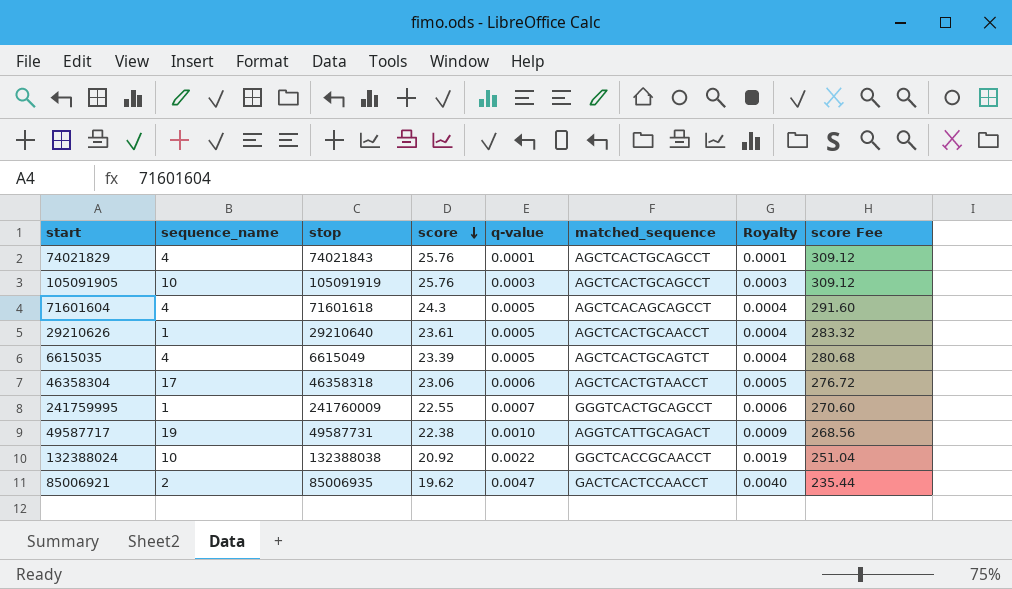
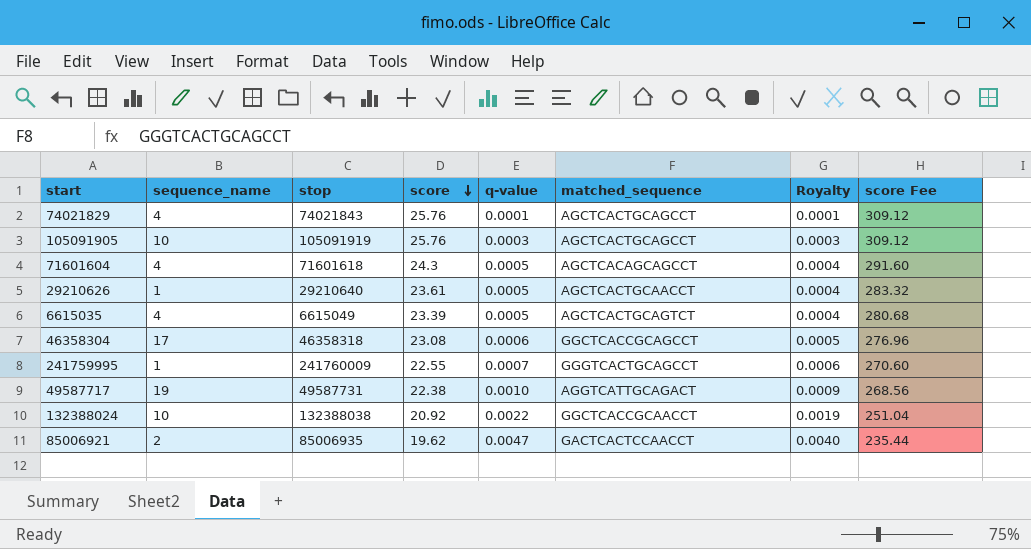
46358304 | score: 23.06 -> 23.08
46358304 | matched_sequence: AGCTCACTGTAACCT -> GGCTCACCGCAGCCT
46358304 | score Fee: 276.72 -> 276.96

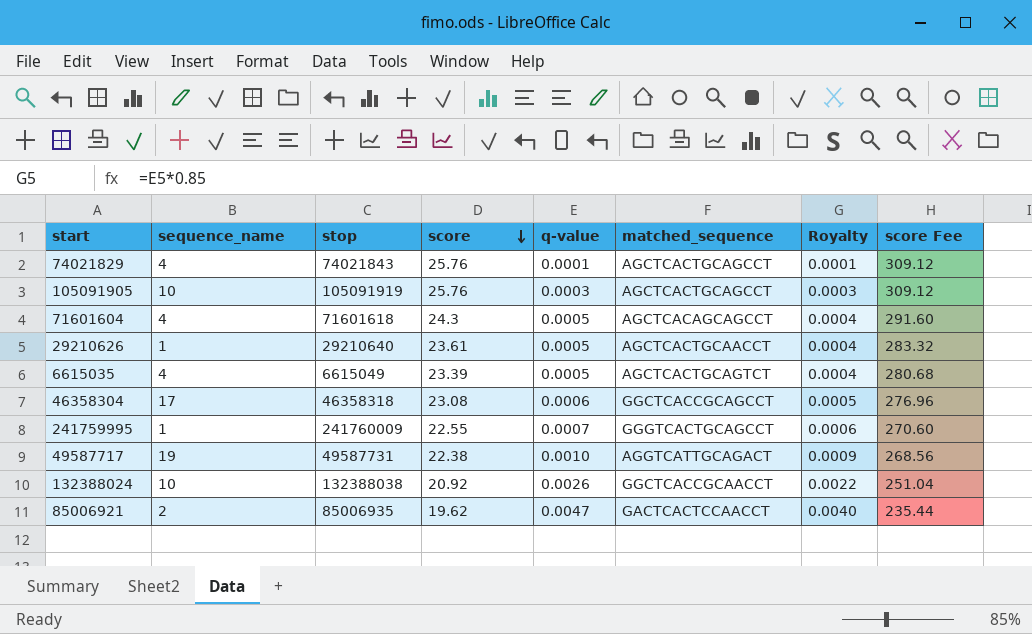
132388024 | q-value: 0.0022 -> 0.0026
132388024 | Royalty: 0.0019 -> 0.0022

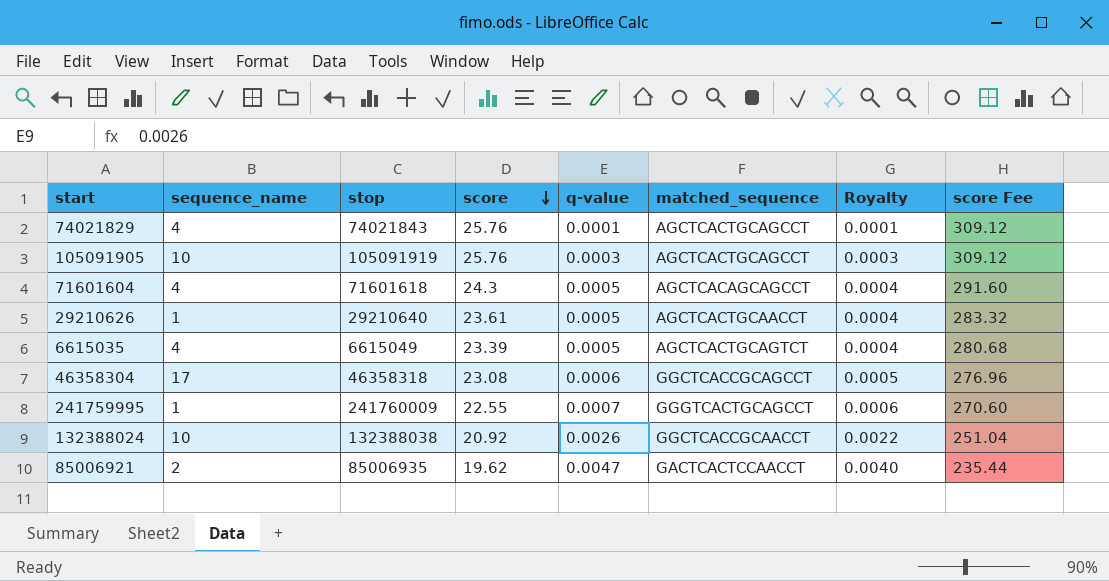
row 49587717: 19 | 49587731 | 22.38 | 0.0010 | AGGTCATTGCAGACT | 0.0009 | 268.56 -> none

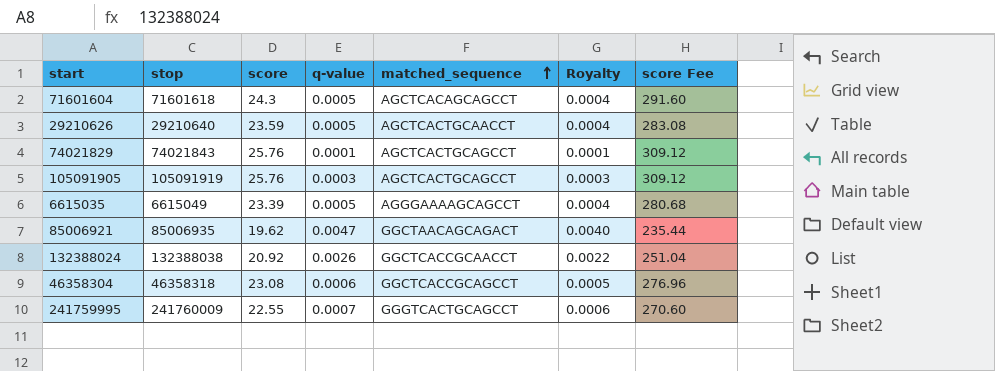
row order: score descending -> matched_sequence ascending
column sequence_name | position: 2 -> none
29210626 | score: 23.61 -> 23.59
29210626 | score Fee: 283.32 -> 283.08
6615035 | matched_sequence: AGCTCACTGCAGTCT -> AGGGAAAAGCAGCCT
85006921 | matched_sequence: GACTCACTCCAACCT -> GGCTAACAGCAGACT

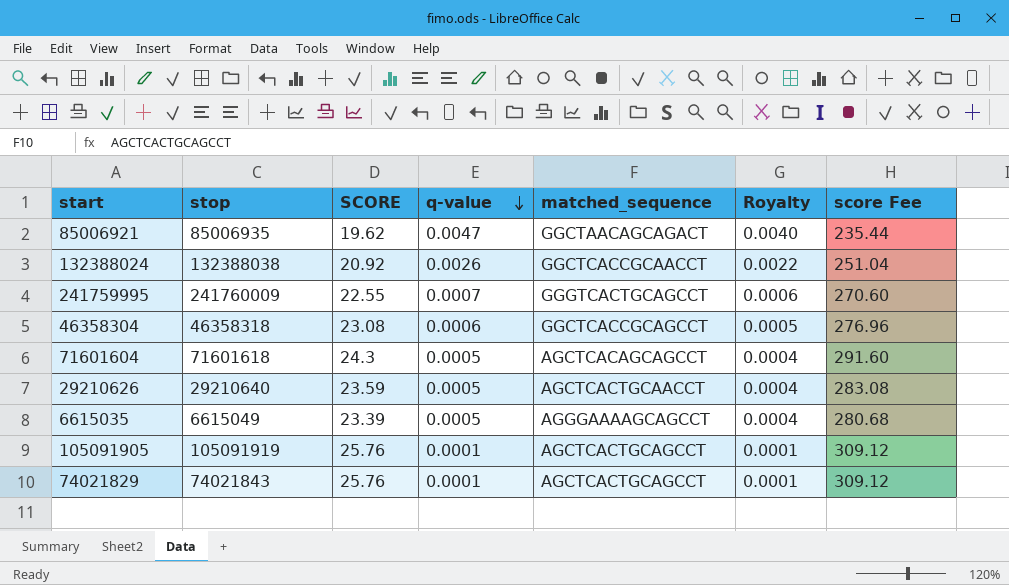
row order: matched_sequence ascending -> q-value descending
column name: score -> SCORE
105091905 | q-value: 0.0003 -> 0.0001
105091905 | Royalty: 0.0003 -> 0.0001

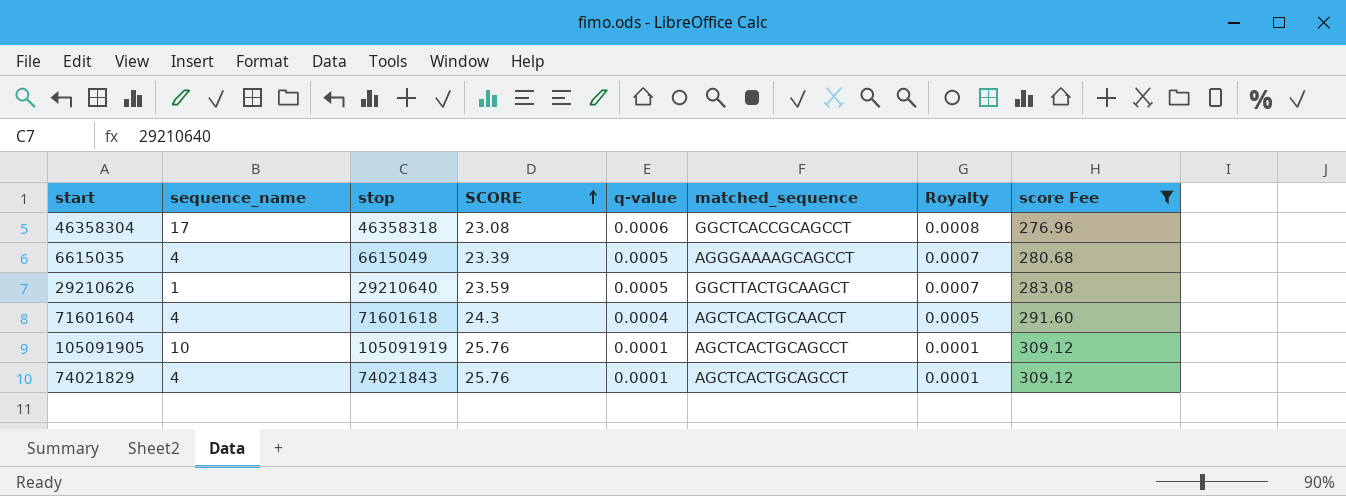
filter: none -> score Fee >= 276.96
row order: q-value descending -> SCORE ascending
column sequence_name | position: none -> 2
column Royalty | formula: [q-value] * 0.85 -> [q-value] * 1.3
29210626 | matched_sequence: AGCTCACTGCAACCT -> GGCTTACTGCAAGCT
71601604 | q-value: 0.0005 -> 0.0004
71601604 | matched_sequence: AGCTCACAGCAGCCT -> AGCTCACTGCAACCT

